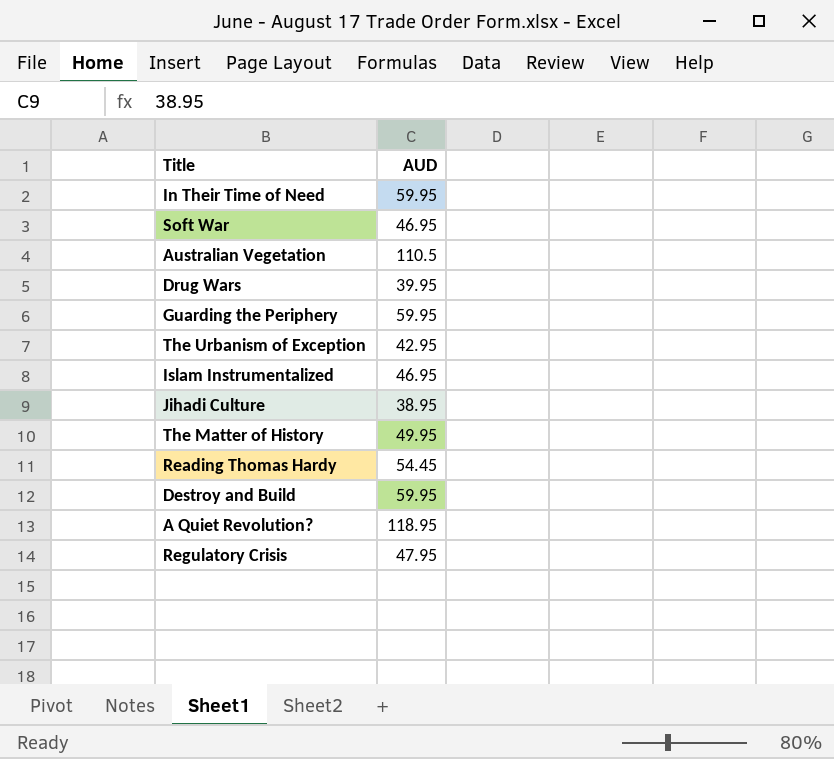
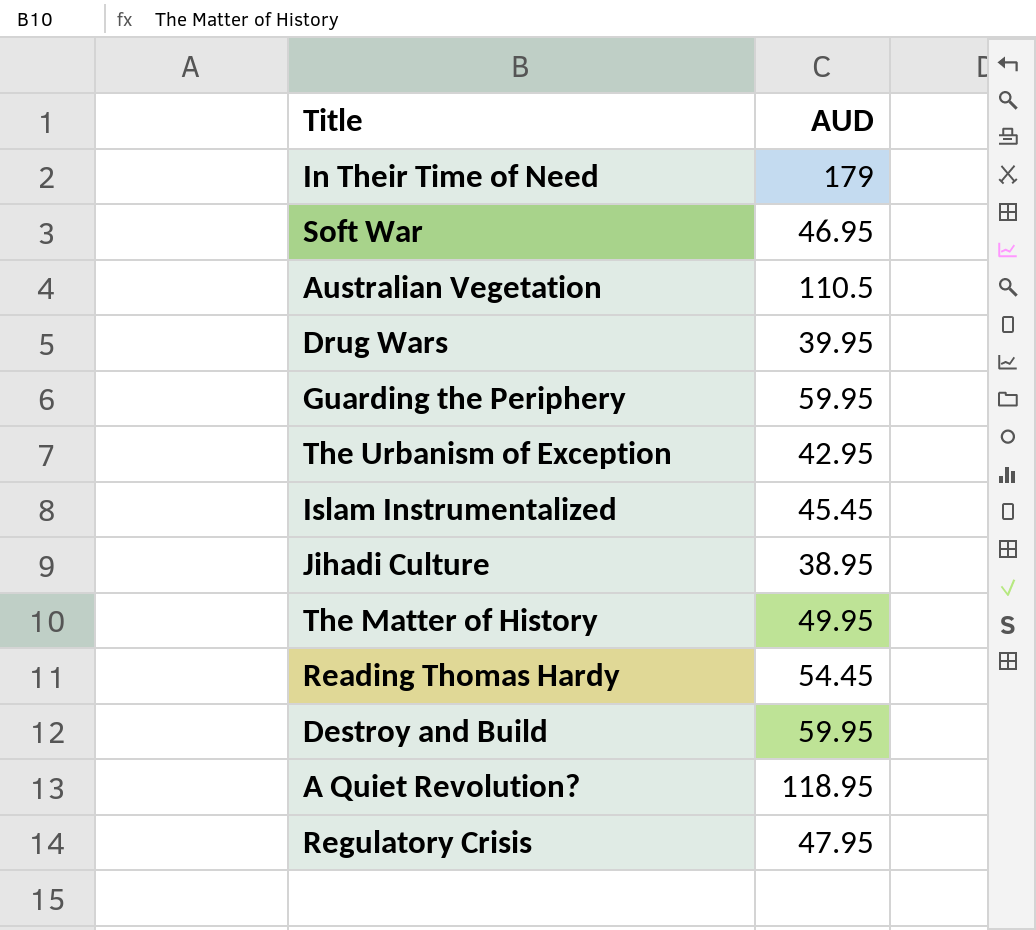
In Their Time of Need | AUD: 59.95 -> 179
Islam Instrumentalized | AUD: 46.95 -> 45.45

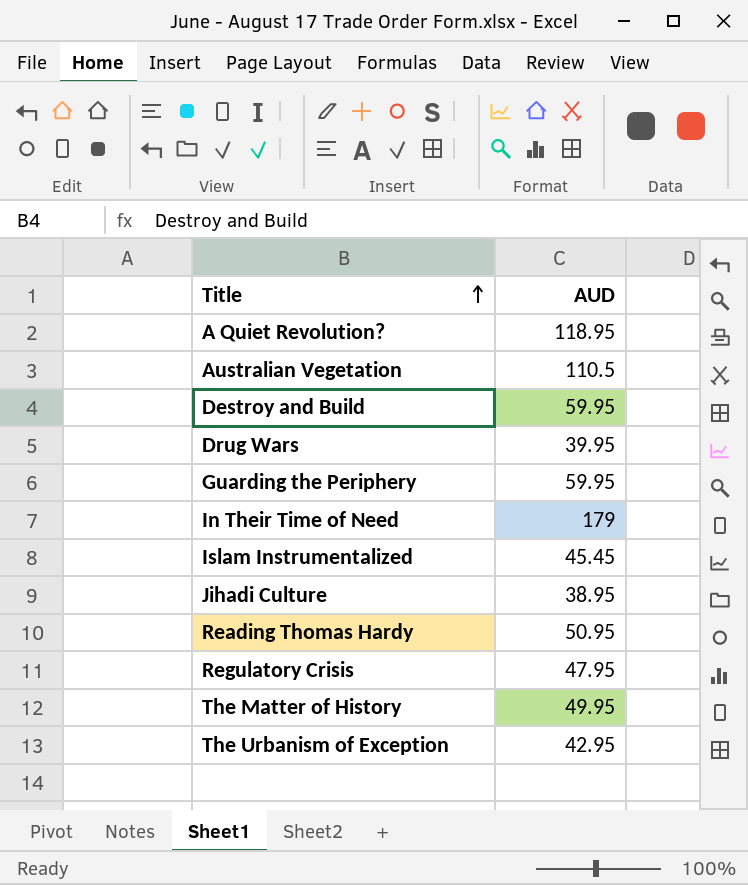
row order: none -> Title ascending
row Soft War: 46.95 -> none
Reading Thomas Hardy | AUD: 54.45 -> 50.95

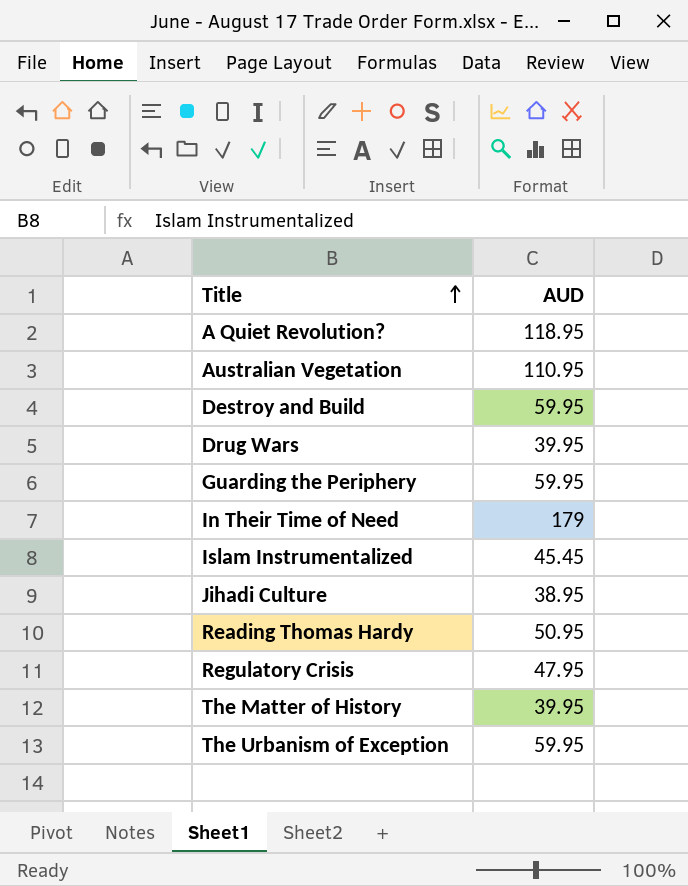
Australian Vegetation | AUD: 110.5 -> 110.95
The Matter of History | AUD: 49.95 -> 39.95
The Urbanism of Exception | AUD: 42.95 -> 59.95

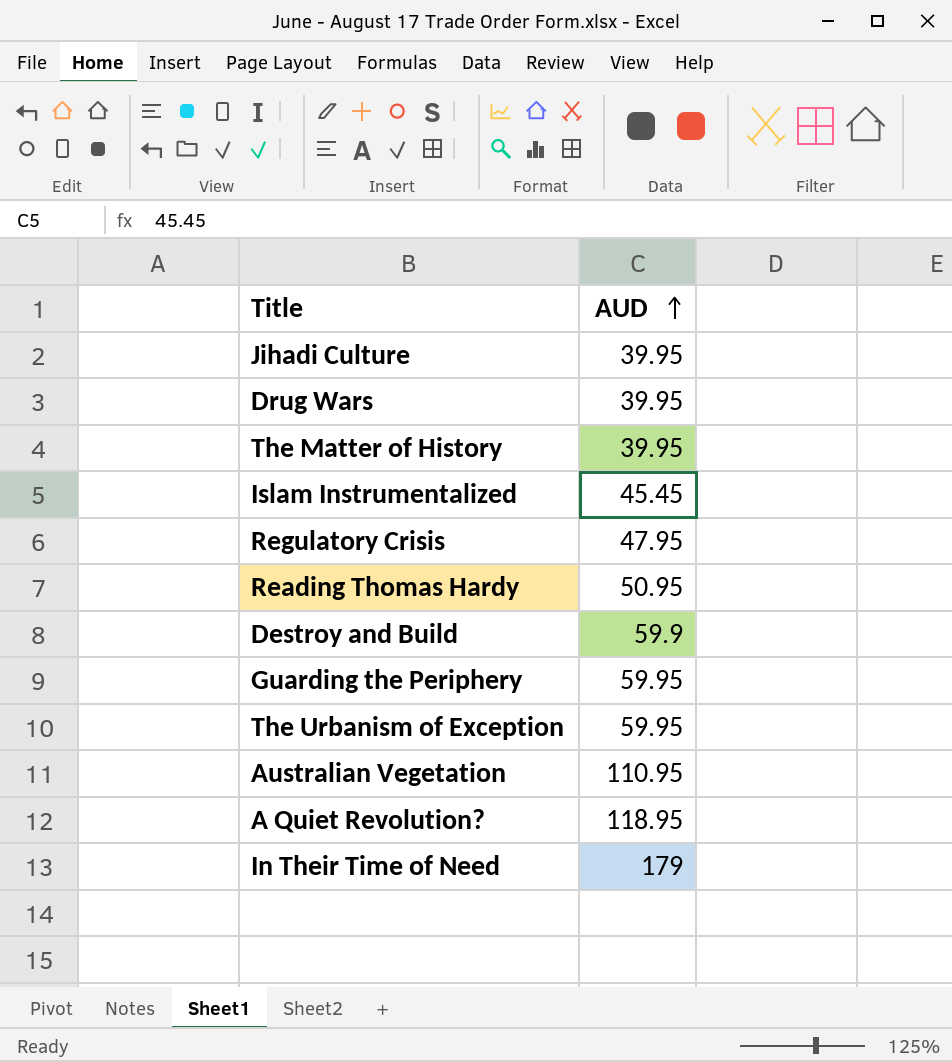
row order: Title ascending -> AUD ascending
Jihadi Culture | AUD: 38.95 -> 39.95
Destroy and Build | AUD: 59.95 -> 59.9

